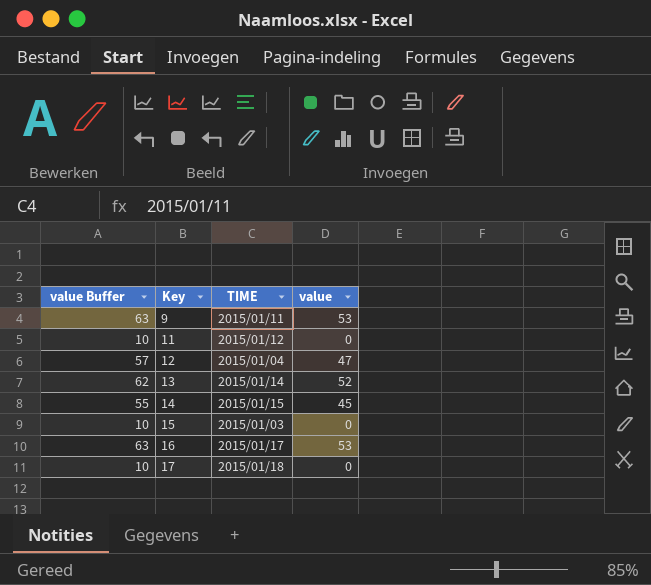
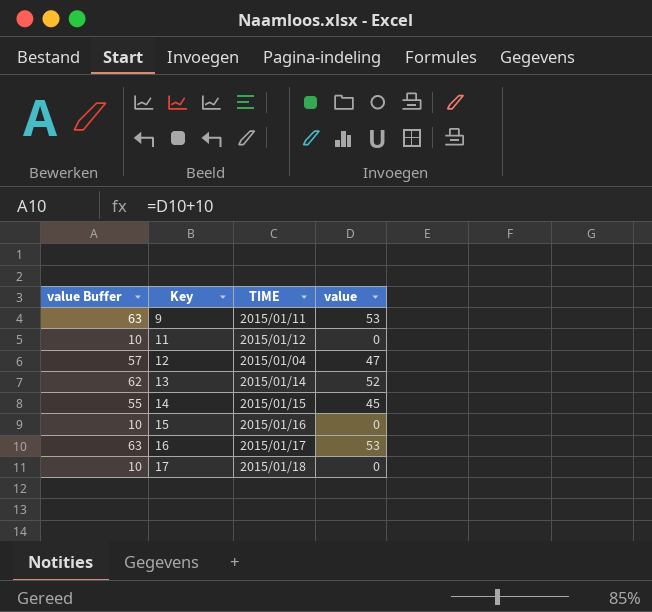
15 | TIME: 2015/01/03 -> 2015/01/16

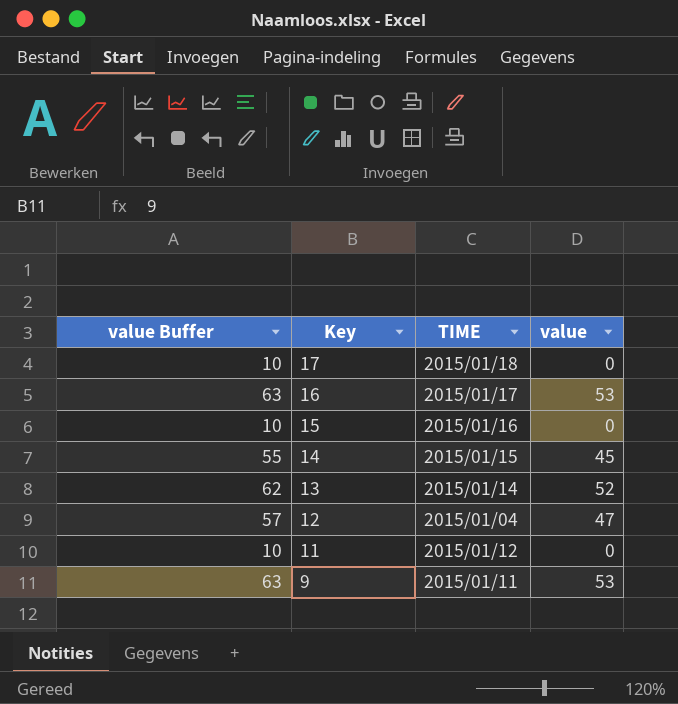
row order: Key ascending -> Key descending

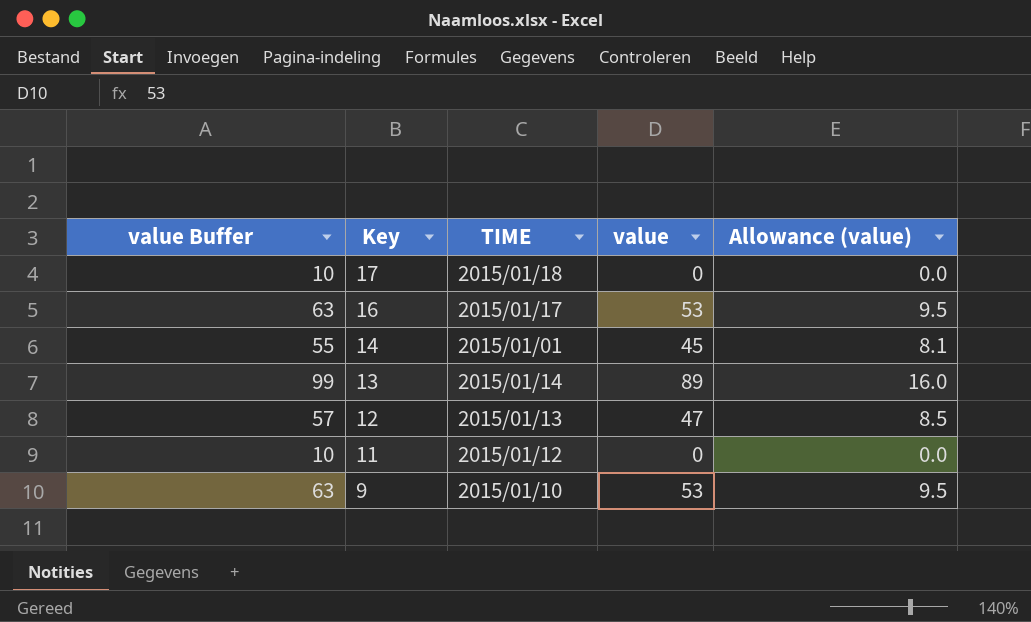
column Allowance (value) | formula: none -> [value] * 0.18
row 15: 10 | 2015/01/16 | 0 -> none
14 | TIME: 2015/01/15 -> 2015/01/01
13 | value Buffer: 62 -> 99
13 | value: 52 -> 89
12 | TIME: 2015/01/04 -> 2015/01/13
9 | TIME: 2015/01/11 -> 2015/01/10

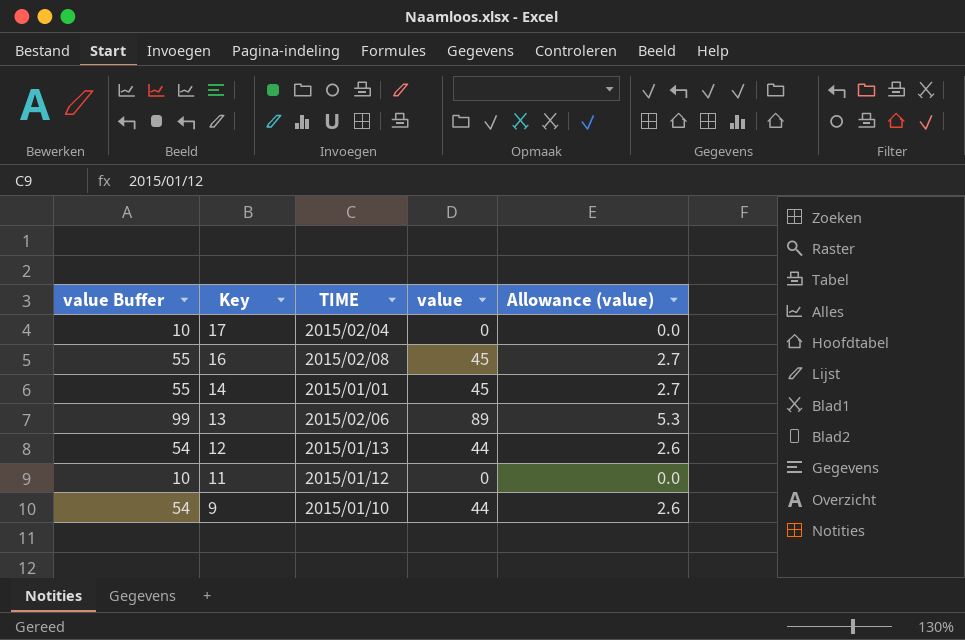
column Allowance (value) | formula: [value] * 0.18 -> [value] * 0.06
17 | TIME: 2015/01/18 -> 2015/02/04
16 | value Buffer: 63 -> 55
16 | TIME: 2015/01/17 -> 2015/02/08
16 | value: 53 -> 45
13 | TIME: 2015/01/14 -> 2015/02/06
12 | value Buffer: 57 -> 54
12 | value: 47 -> 44
9 | value Buffer: 63 -> 54
9 | value: 53 -> 44

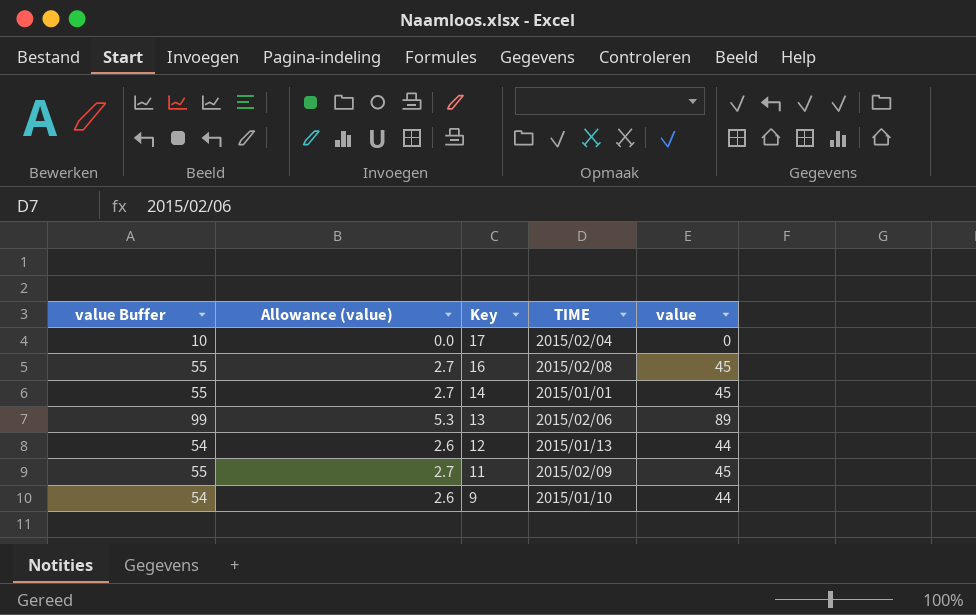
column Allowance (value) | position: 5 -> 2
11 | value Buffer: 10 -> 55
11 | Allowance (value): 0.0 -> 2.7
11 | TIME: 2015/01/12 -> 2015/02/09
11 | value: 0 -> 45

